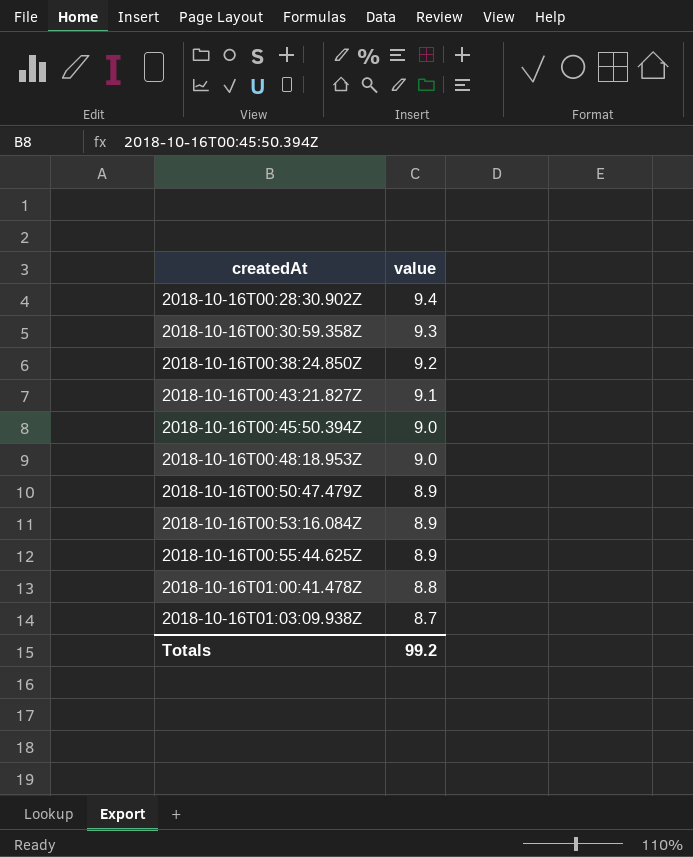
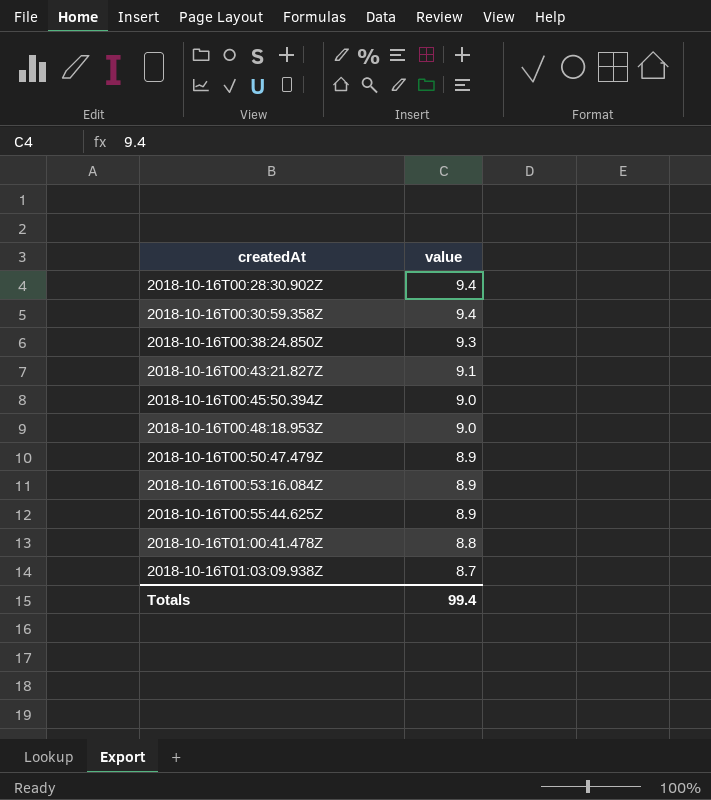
2018-10-16T00:30:59.358Z | value: 9.3 -> 9.4
2018-10-16T00:38:24.850Z | value: 9.2 -> 9.3
Totals | value: 99.2 -> 99.4

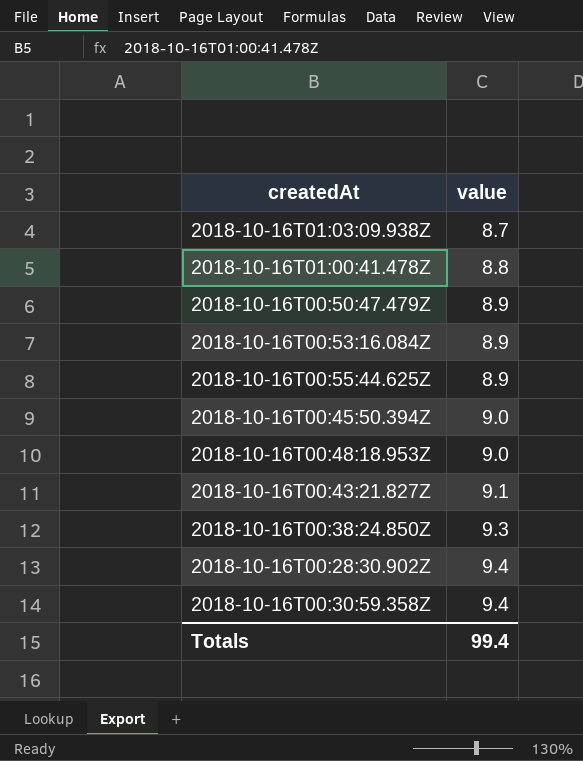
row order: createdAt ascending -> value ascending

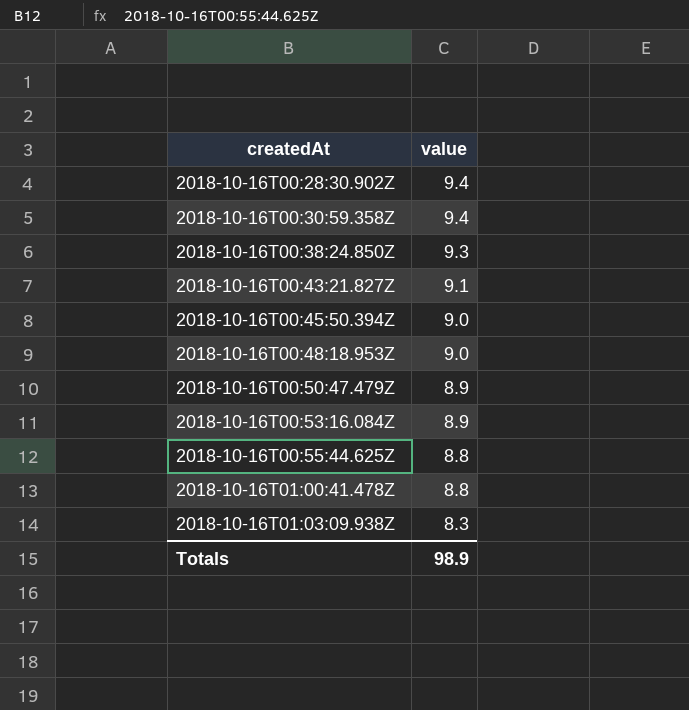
row order: value ascending -> createdAt ascending
2018-10-16T00:55:44.625Z | value: 8.9 -> 8.8
2018-10-16T01:03:09.938Z | value: 8.7 -> 8.3
Totals | value: 99.4 -> 98.9

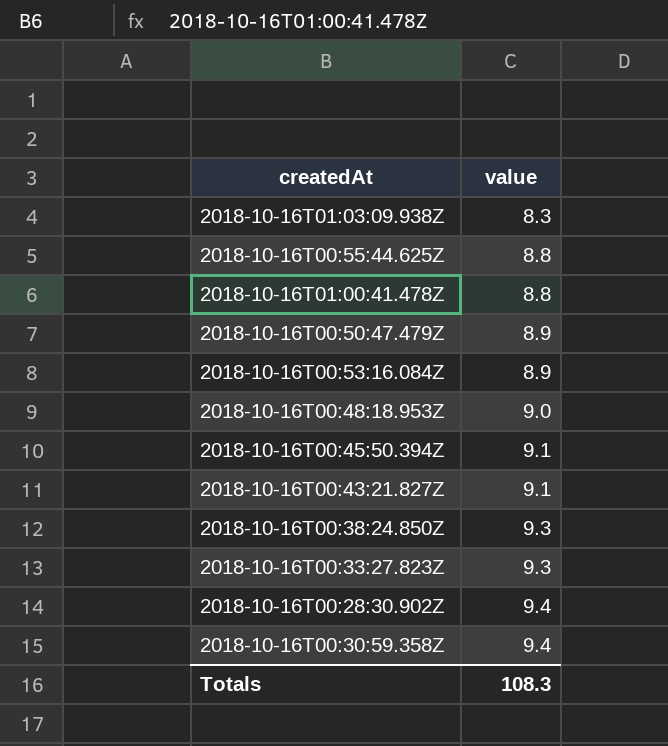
row order: createdAt ascending -> value ascending
2018-10-16T00:45:50.394Z | value: 9.0 -> 9.1
row 2018-10-16T00:33:27.823Z: none -> 9.3
Totals | value: 98.9 -> 108.3

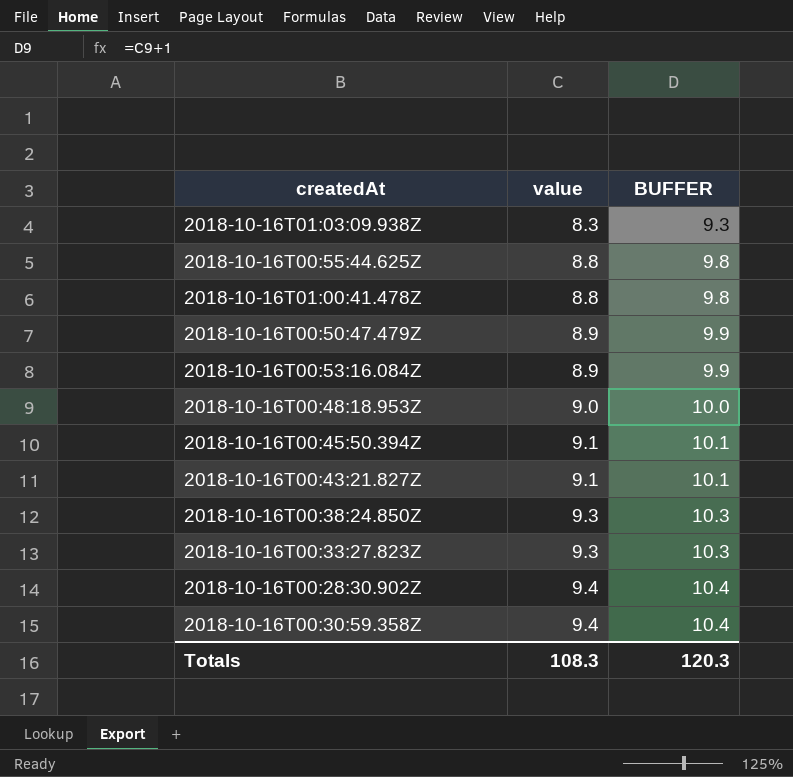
column BUFFER | formula: none -> [value] + 1

